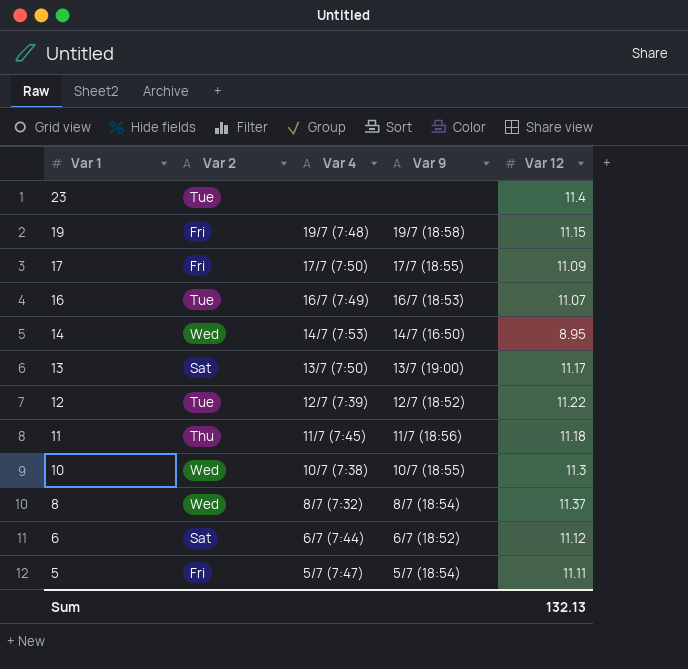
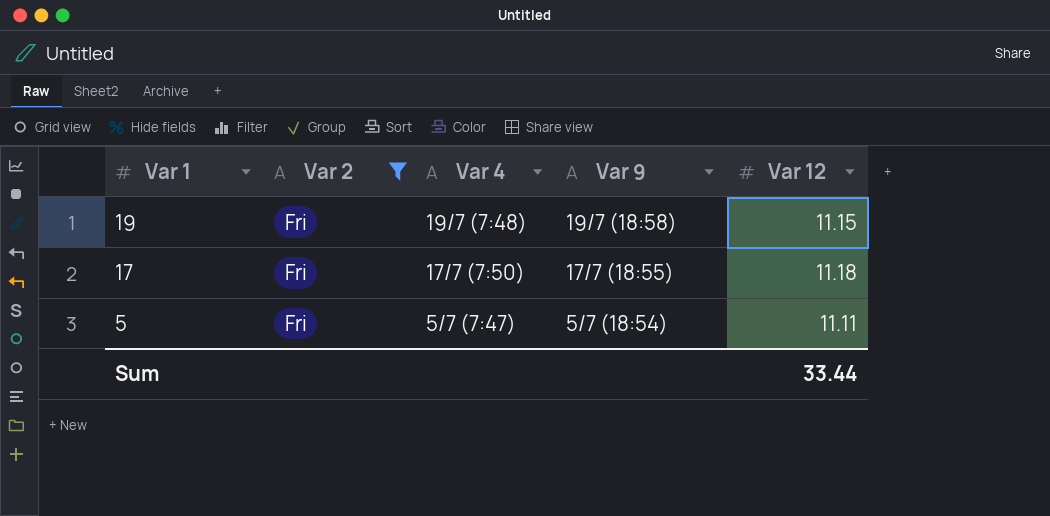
filter: none -> Var 2 = Fri
17 | Var 12: 11.09 -> 11.18
Sum | Var 12: 132.13 -> 33.44

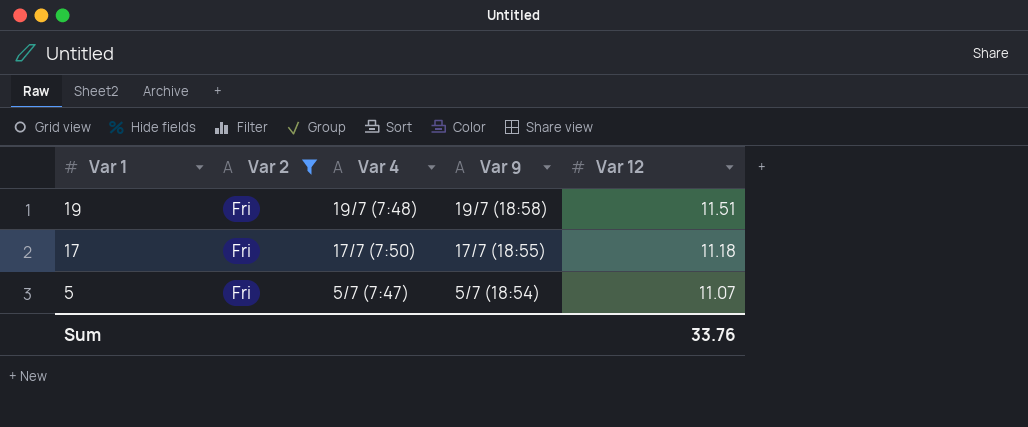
19 | Var 12: 11.15 -> 11.51
5 | Var 12: 11.11 -> 11.07
Sum | Var 12: 33.44 -> 33.76

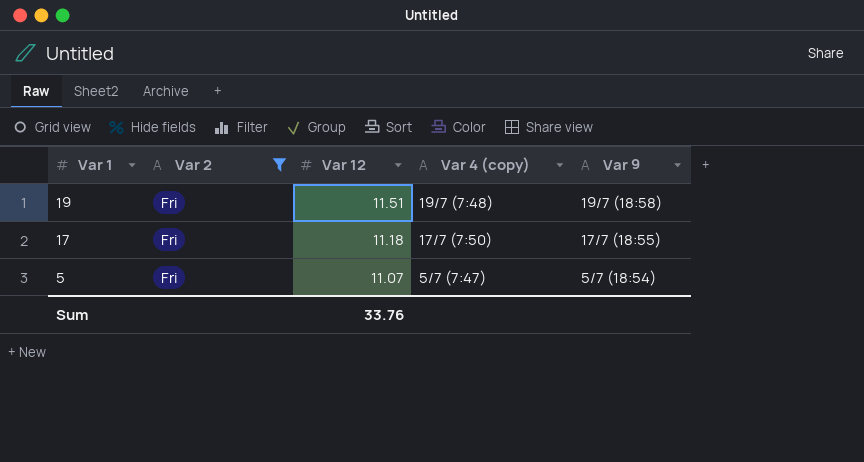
column Var 12 | position: 5 -> 3
column name: Var 4 -> Var 4 (copy)

